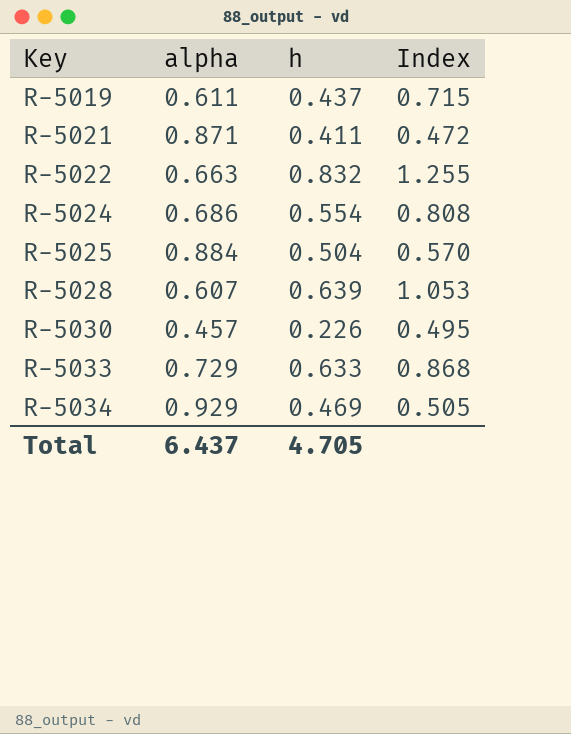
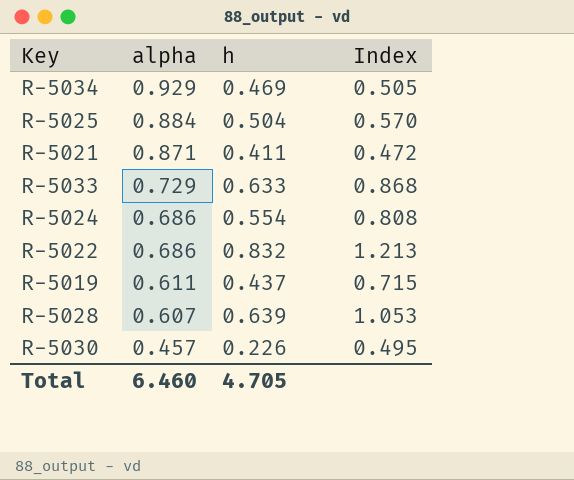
row order: Key ascending -> alpha descending
R-5022 | alpha: 0.663 -> 0.686
R-5022 | Index: 1.255 -> 1.213
Total | alpha: 6.437 -> 6.460

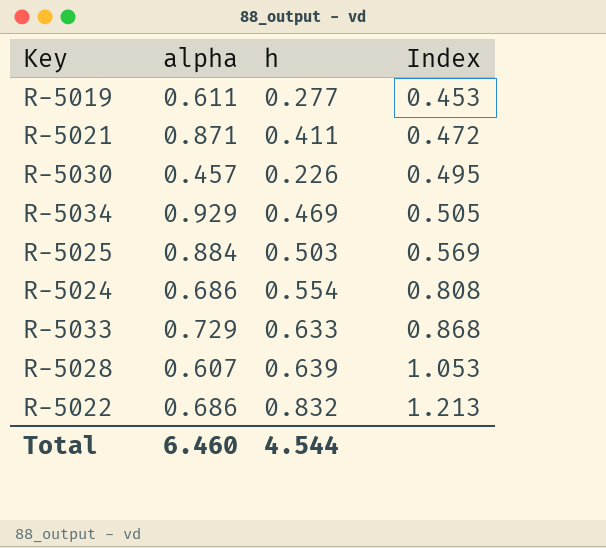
row order: alpha descending -> Index ascending
R-5019 | h: 0.437 -> 0.277
R-5019 | Index: 0.715 -> 0.453
R-5025 | h: 0.504 -> 0.503
R-5025 | Index: 0.570 -> 0.569
Total | h: 4.705 -> 4.544

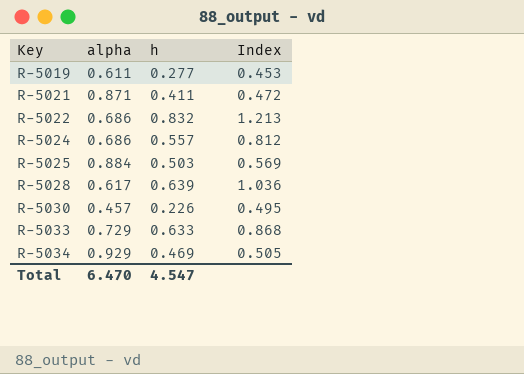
row order: Index ascending -> Key ascending
R-5024 | h: 0.554 -> 0.557
R-5024 | Index: 0.808 -> 0.812
R-5028 | alpha: 0.607 -> 0.617
R-5028 | Index: 1.053 -> 1.036
Total | alpha: 6.460 -> 6.470
Total | h: 4.544 -> 4.547

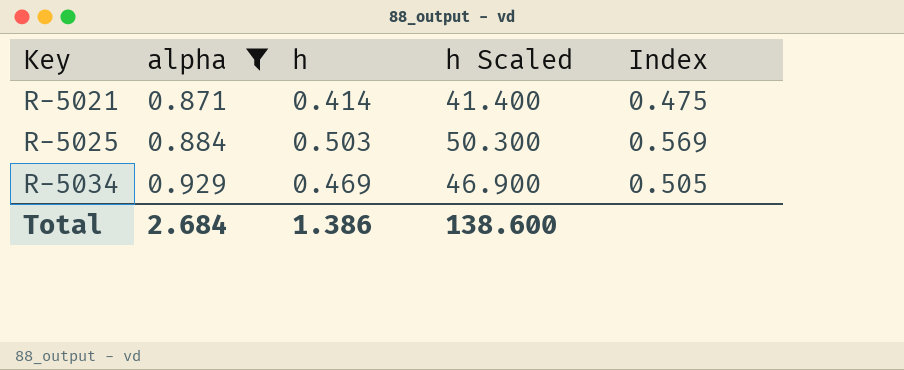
filter: none -> alpha >= 0.871
column h Scaled | formula: none -> [h] * 100
R-5021 | h: 0.411 -> 0.414
R-5021 | Index: 0.472 -> 0.475
Total | alpha: 6.470 -> 2.684
Total | h: 4.547 -> 1.386

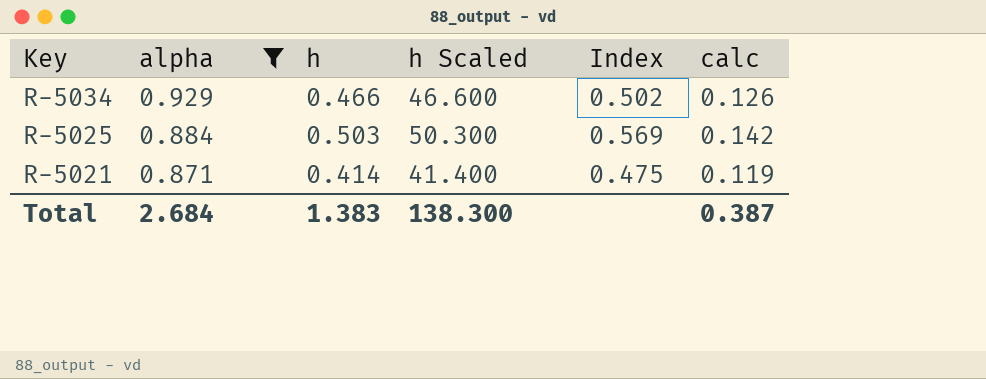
row order: Key ascending -> Key descending
column calc | formula: none -> [Index] * 0.25
R-5034 | h: 0.469 -> 0.466
R-5034 | h Scaled: 46.900 -> 46.600
R-5034 | Index: 0.505 -> 0.502
Total | h: 1.386 -> 1.383
Total | h Scaled: 138.600 -> 138.300

